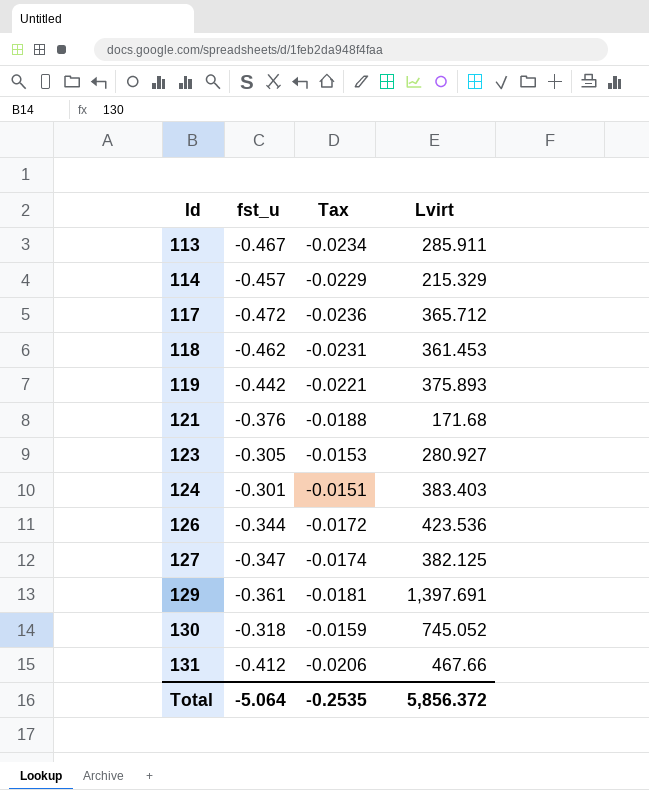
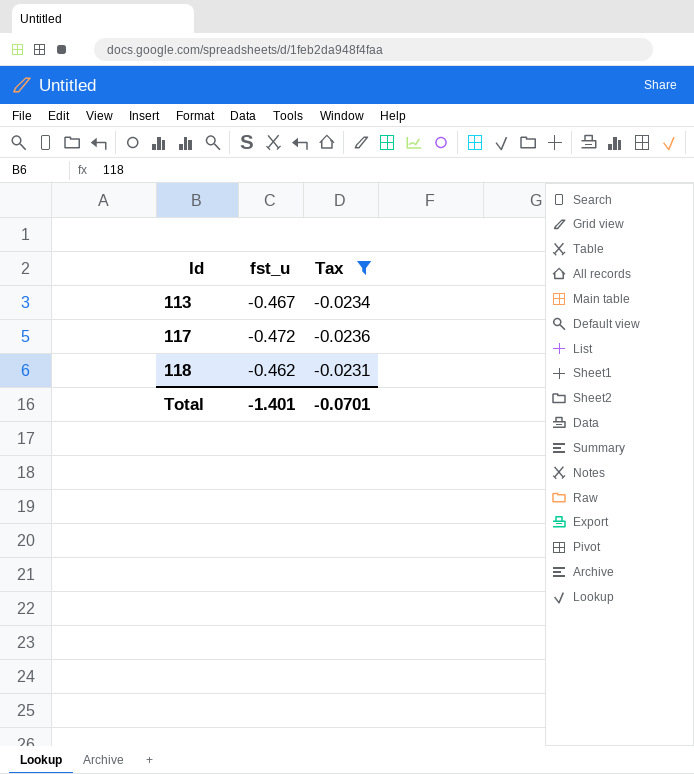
filter: none -> Tax <= -0.0231
column Lvirt | position: 4 -> none
Total | fst_u: -5.064 -> -1.401
Total | Tax: -0.2535 -> -0.0701

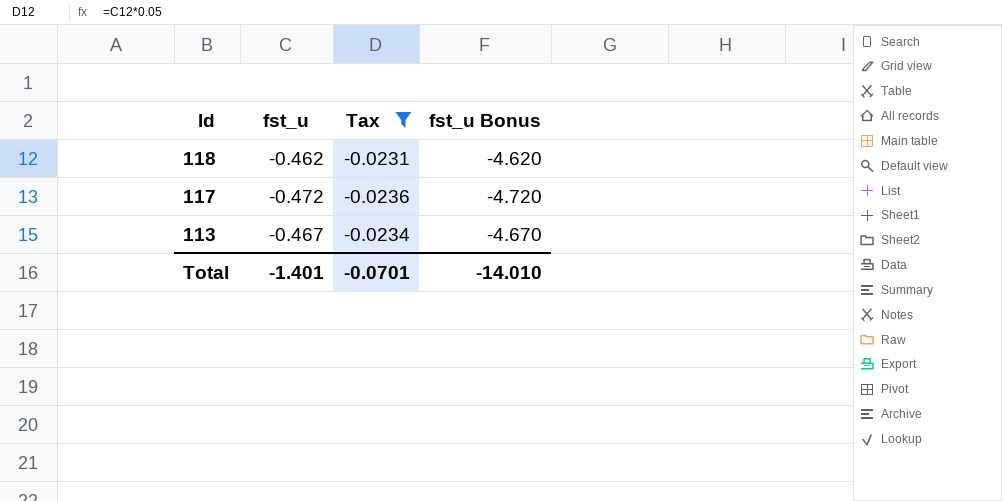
row order: Id ascending -> Id descending
column fst_u Bonus | formula: none -> [fst_u] * 10

